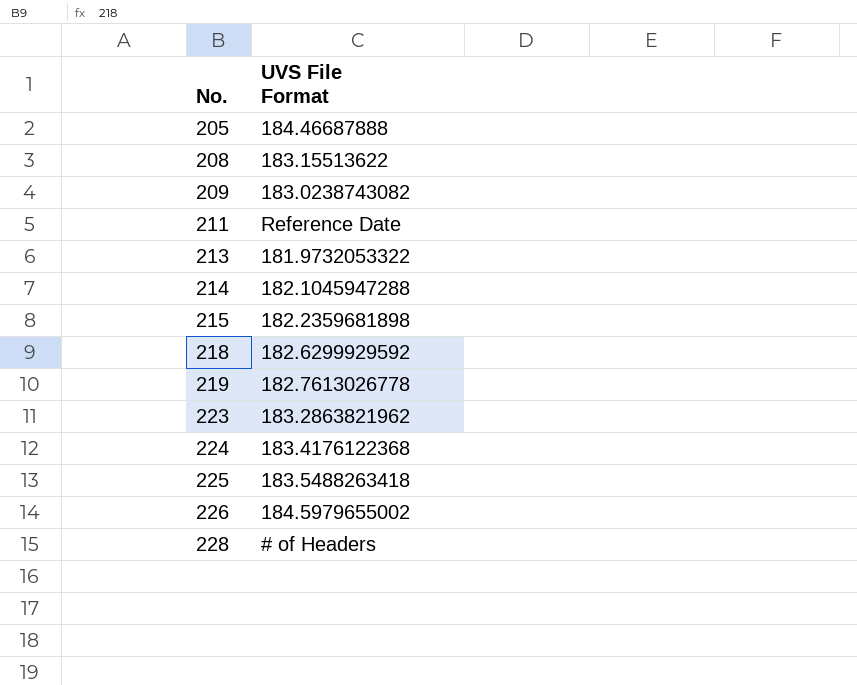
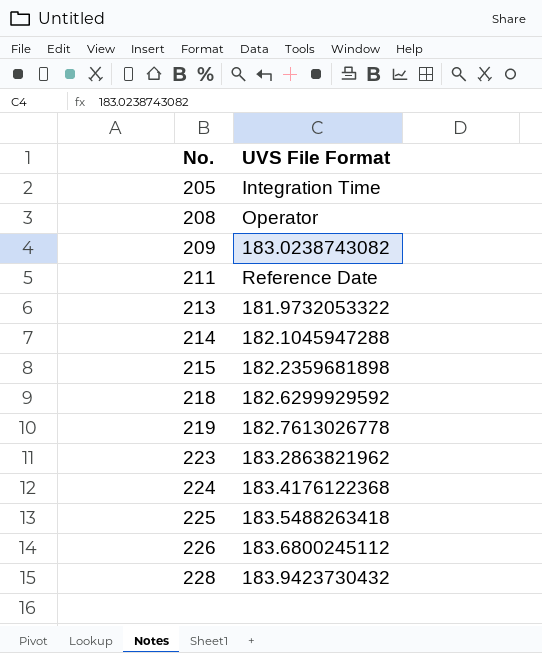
205 | UVS File Format: 184.46687888 -> Integration Time
208 | UVS File Format: 183.15513622 -> Operator
226 | UVS File Format: 184.5979655002 -> 183.6800245112
228 | UVS File Format: # of Headers -> 183.9423730432

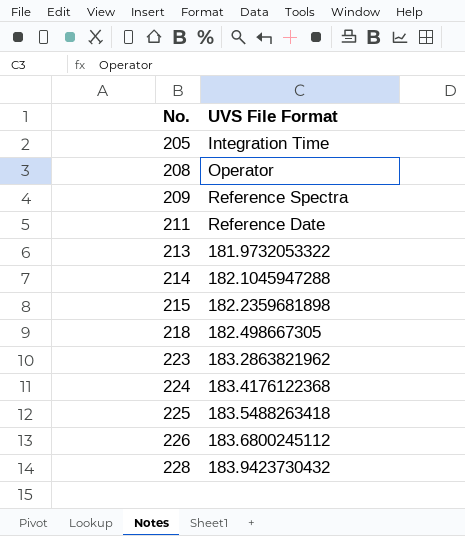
row 219: 182.7613026778 -> none
209 | UVS File Format: 183.0238743082 -> Reference Spectra
218 | UVS File Format: 182.6299929592 -> 182.498667305

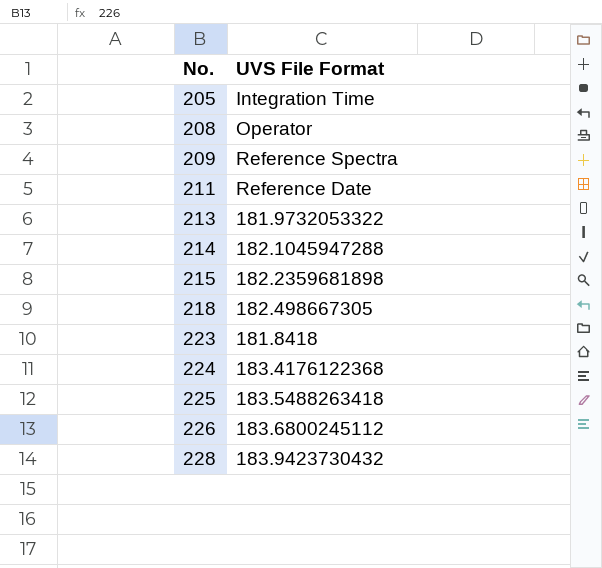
223 | UVS File Format: 183.2863821962 -> 181.8418

